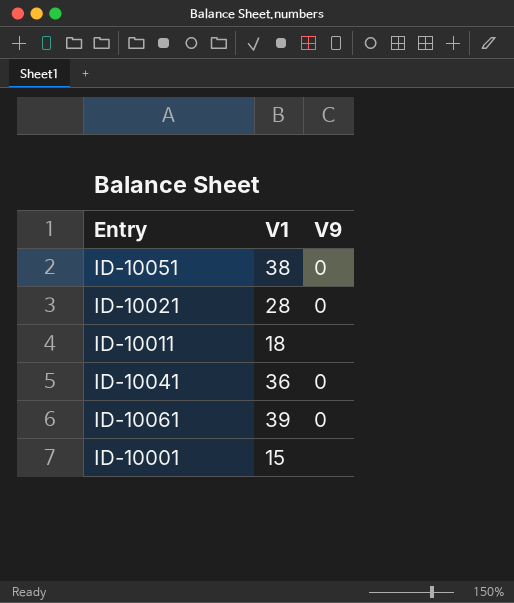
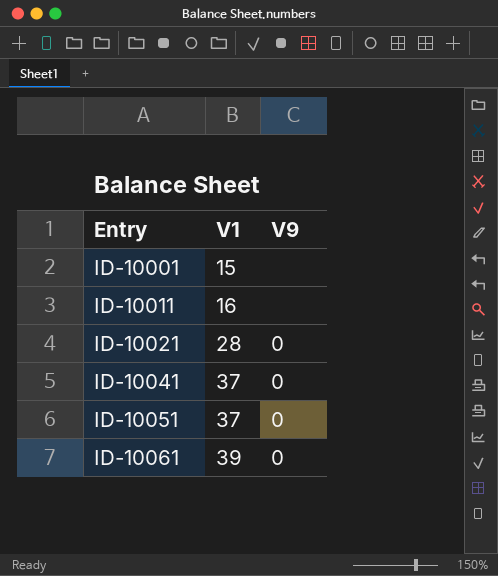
row order: none -> Entry ascending
ID-10011 | V1: 18 -> 16
ID-10041 | V1: 36 -> 37
ID-10051 | V1: 38 -> 37

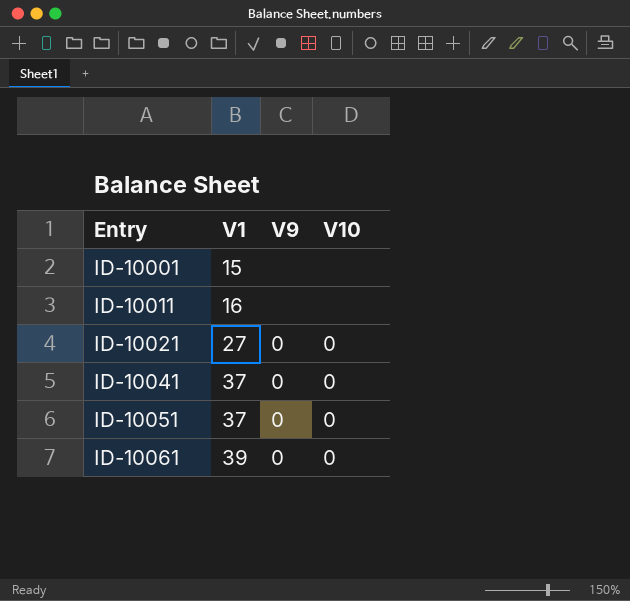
column V10 | position: none -> 4
ID-10021 | V1: 28 -> 27

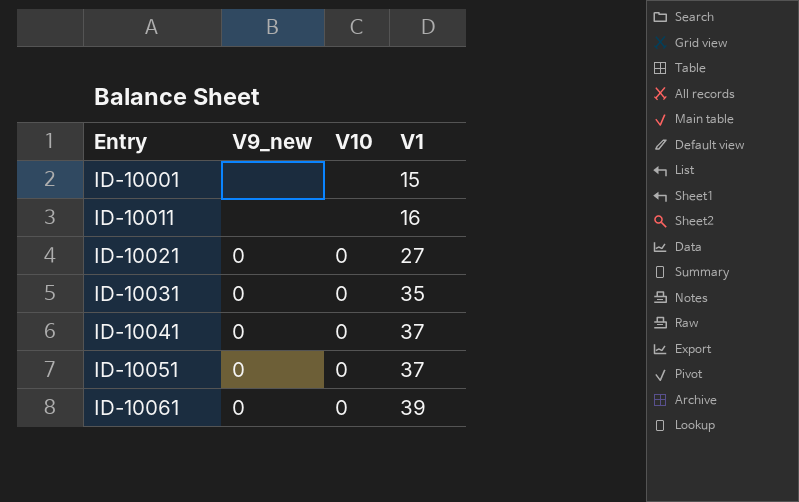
column name: V9 -> V9_new
column V1 | position: 2 -> 4
row ID-10031: none -> 0 | 0 | 35

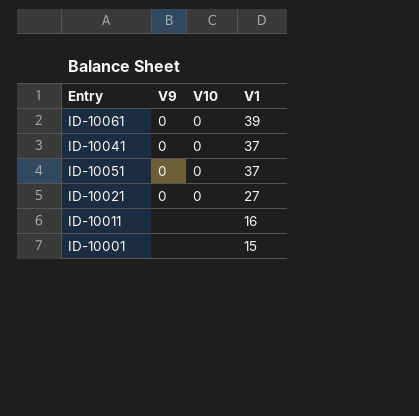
row order: Entry ascending -> V1 descending
column name: V9_new -> V9
row ID-10031: 0 | 0 | 35 -> none

